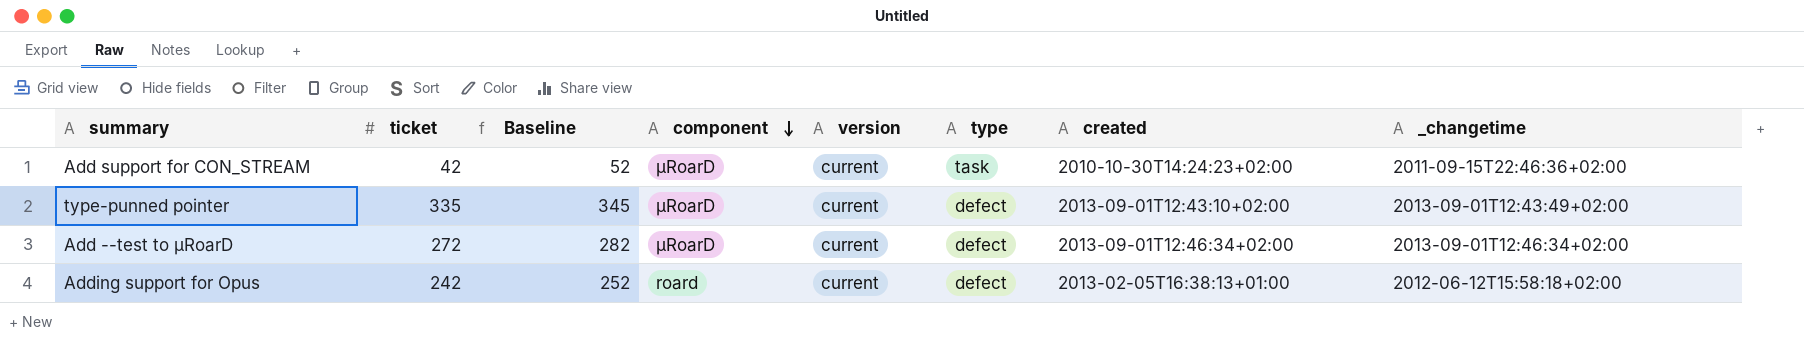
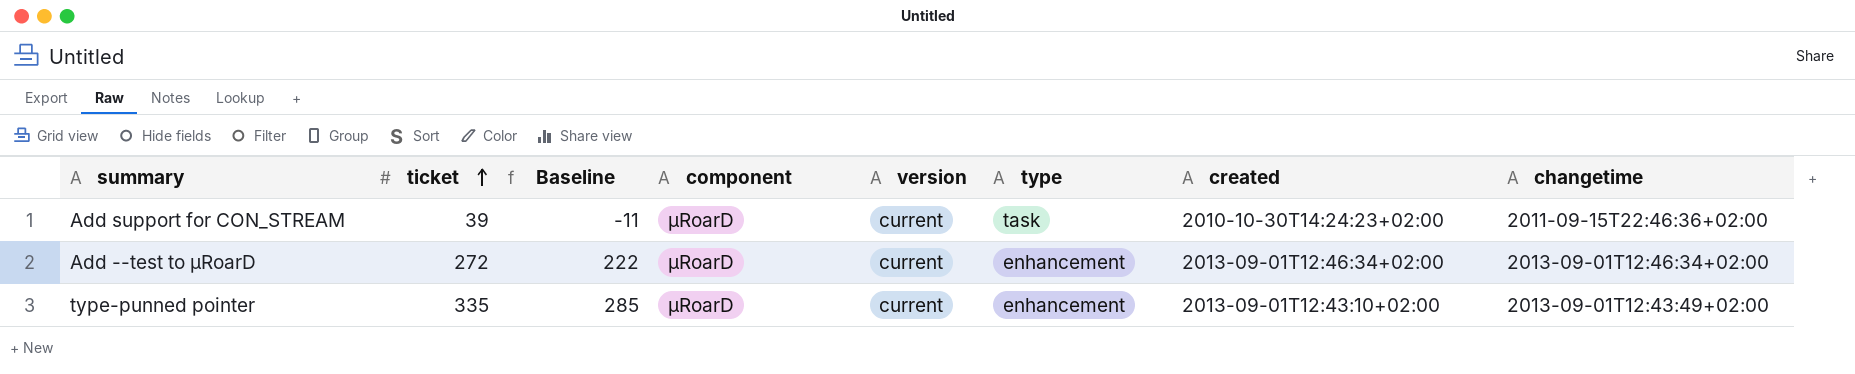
row order: component descending -> ticket ascending
column Baseline | formula: [ticket] + 10 -> [ticket] - 50
column name: _changetime -> changetime
row Adding support for Opus: 242 | 252 | roard | current | defect | 2013-02-05T16:38:13+01:00 | 2012-06-12T15:58:18+02:00 -> none
Add support for CON_STREAM | ticket: 42 -> 39
Add --test to µRoarD | type: defect -> enhancement
type-punned pointer | type: defect -> enhancement

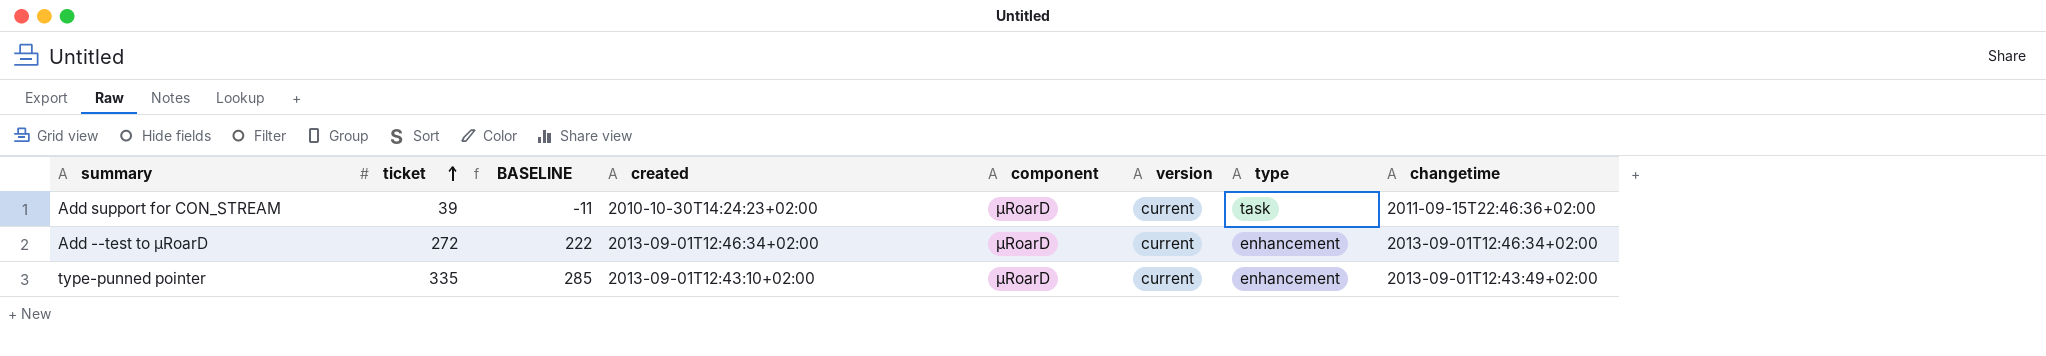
column name: Baseline -> BASELINE
column created | position: 7 -> 4

